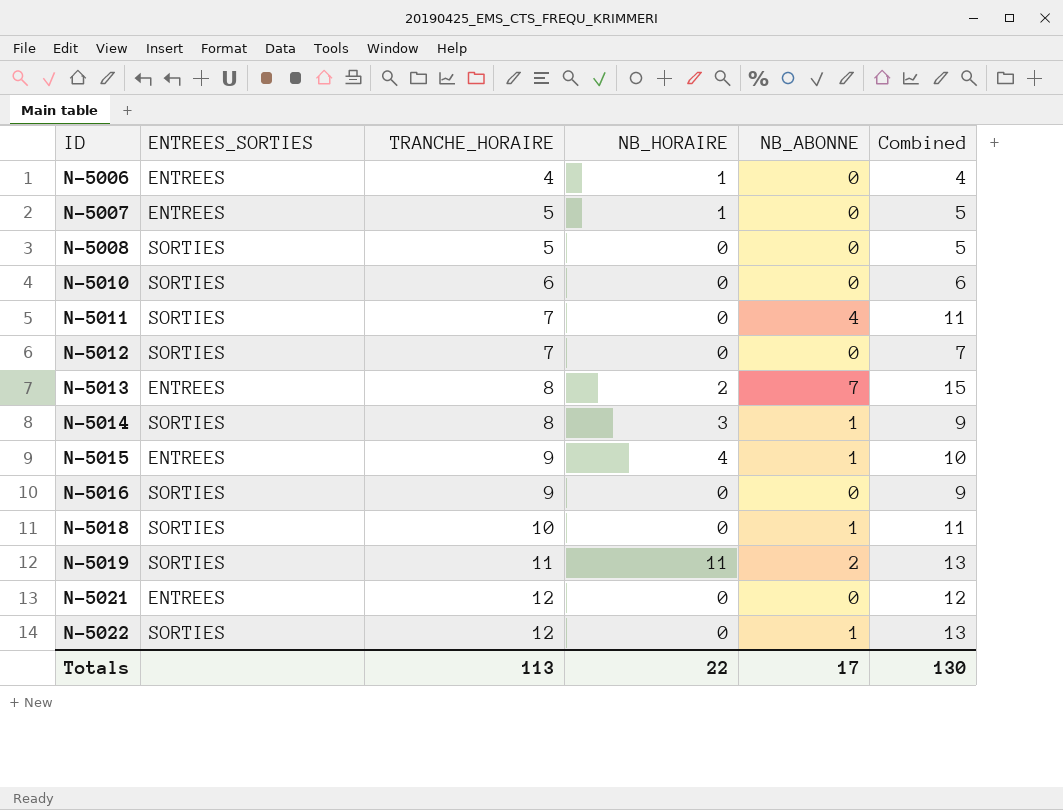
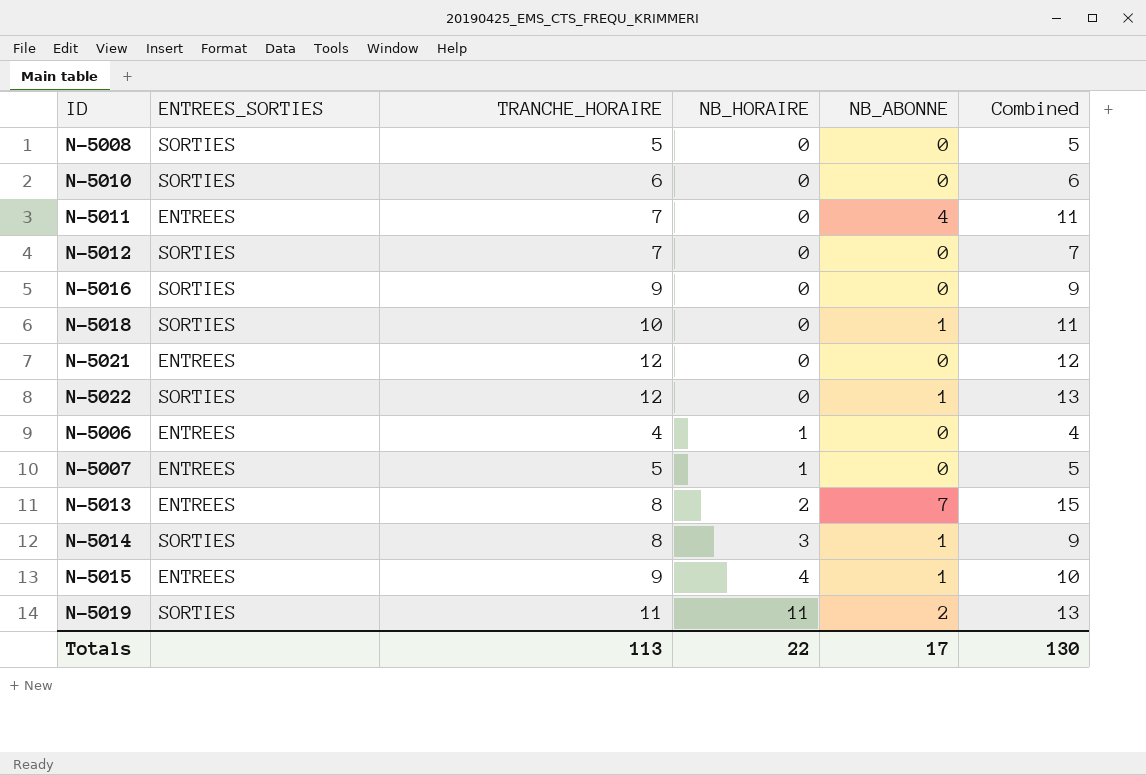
row order: ID ascending -> NB_HORAIRE ascending
N-5011 | ENTREES_SORTIES: SORTIES -> ENTREES

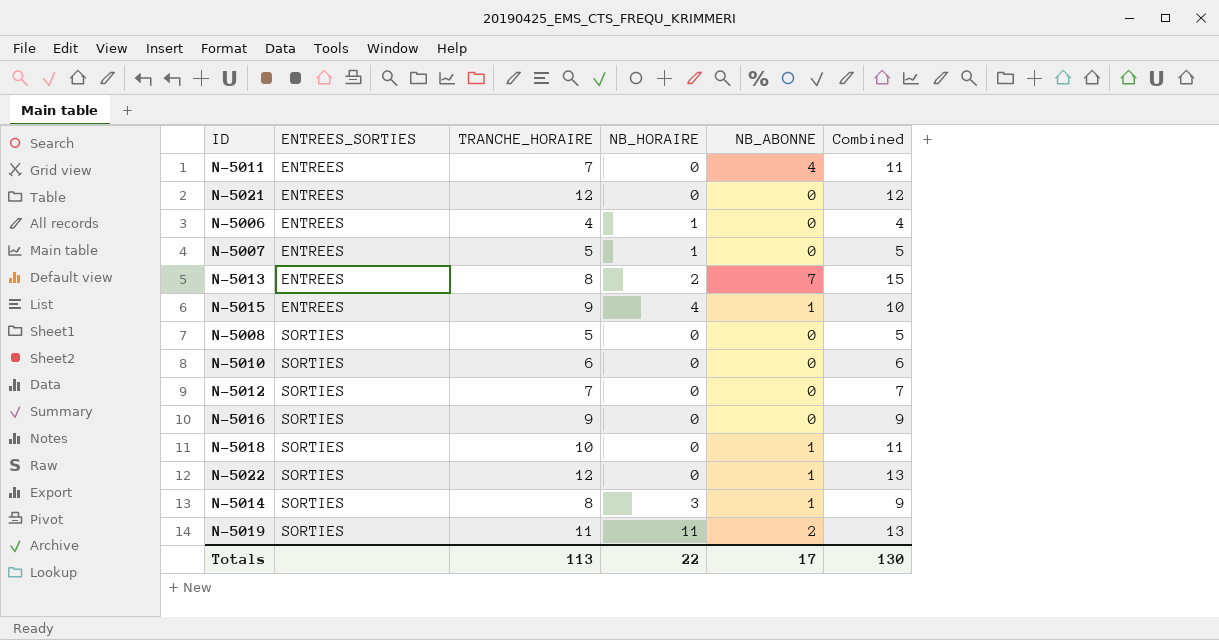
row order: NB_HORAIRE ascending -> ENTREES_SORTIES ascending

